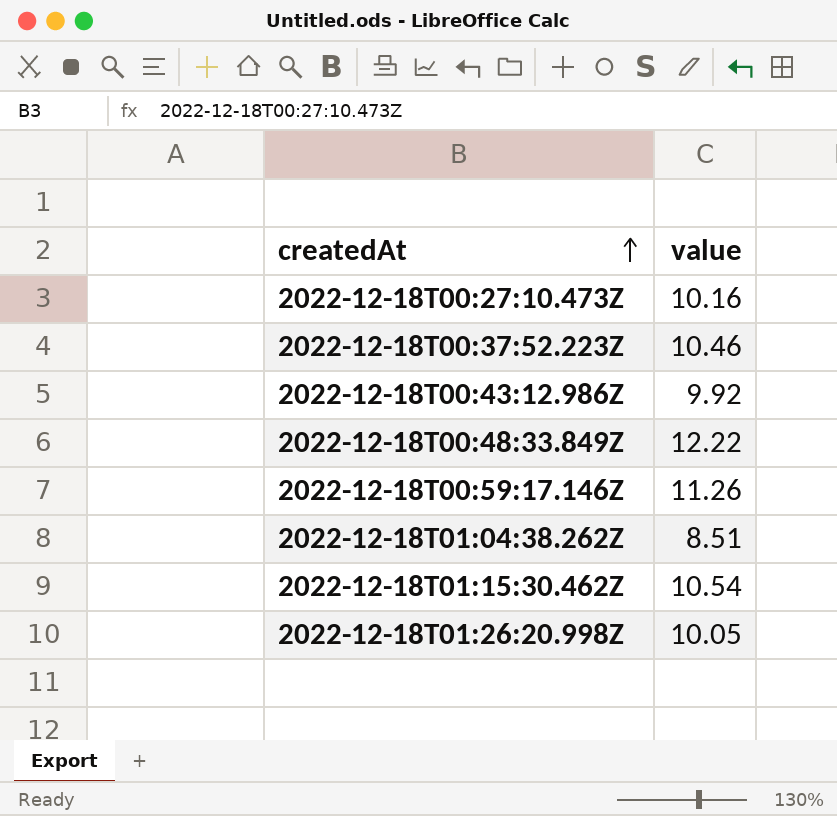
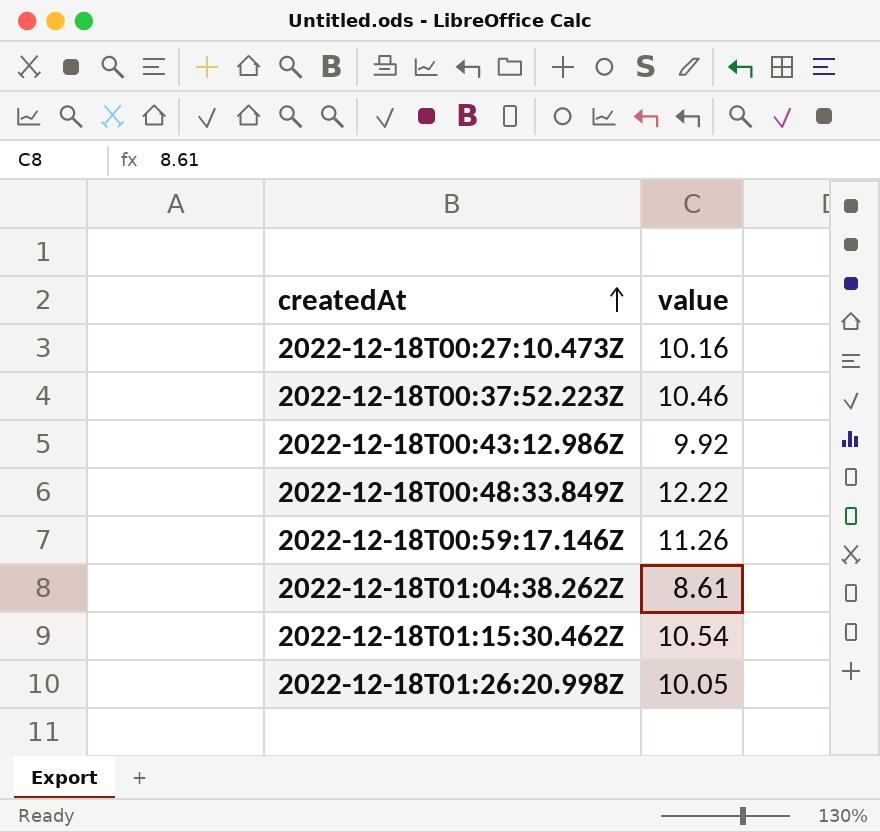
2022-12-18T01:04:38.262Z | value: 8.51 -> 8.61

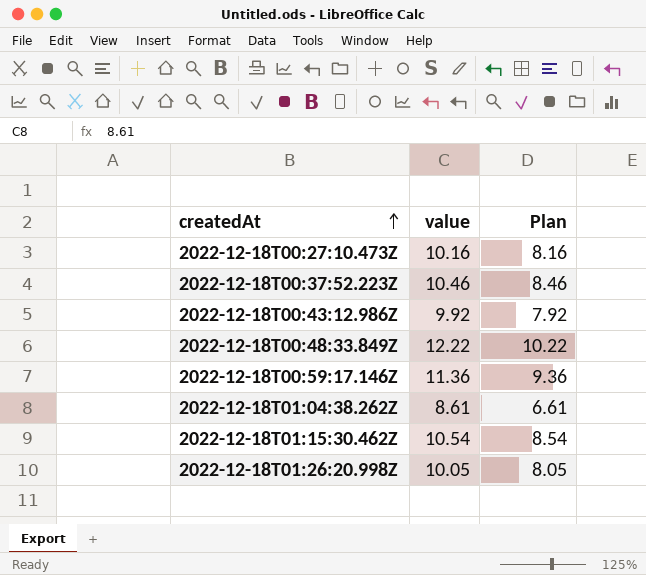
column Plan | formula: none -> [value] - 2
2022-12-18T00:59:17.146Z | value: 11.26 -> 11.36

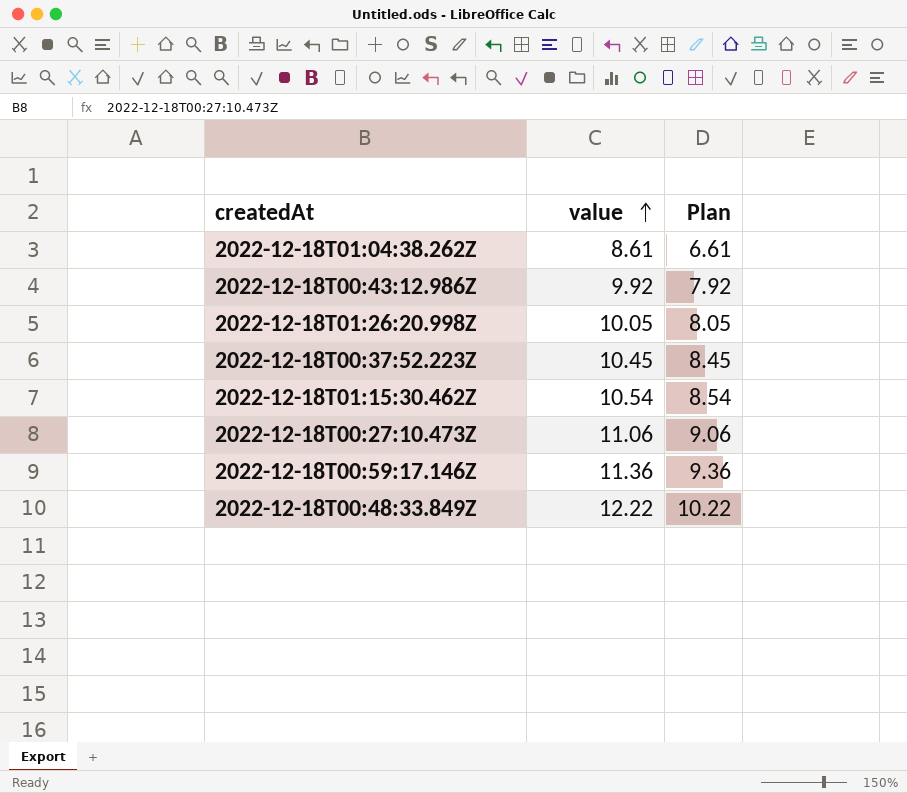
row order: createdAt ascending -> value ascending
2022-12-18T00:37:52.223Z | value: 10.46 -> 10.45
2022-12-18T00:37:52.223Z | Plan: 8.46 -> 8.45
2022-12-18T00:27:10.473Z | value: 10.16 -> 11.06
2022-12-18T00:27:10.473Z | Plan: 8.16 -> 9.06

